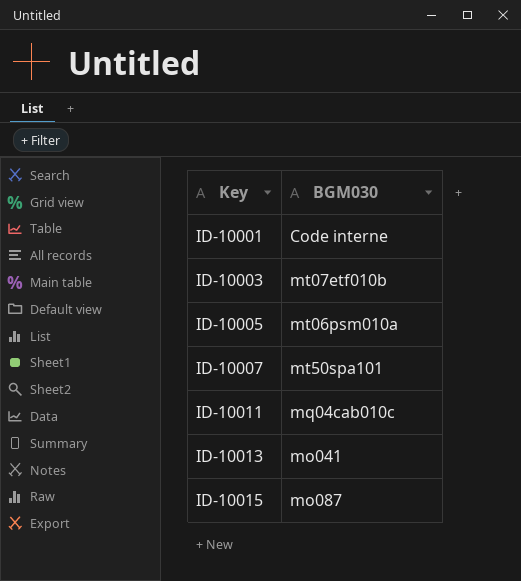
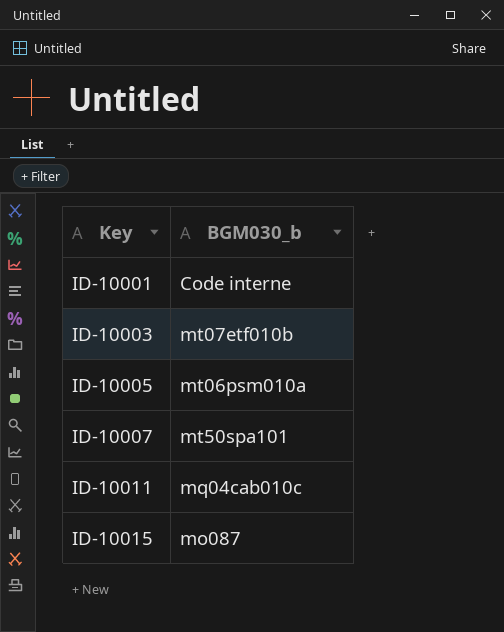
column name: BGM030 -> BGM030_b
row ID-10013: mo041 -> none

